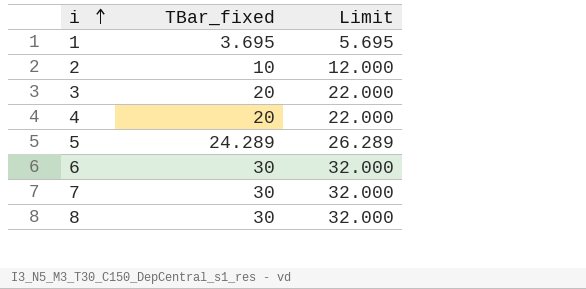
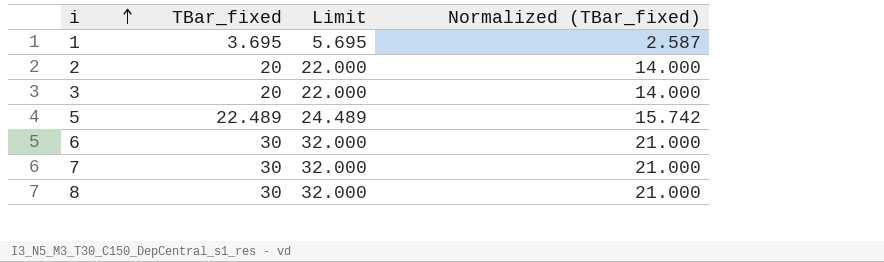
column Normalized (TBar_fixed) | formula: none -> [TBar_fixed] * 0.7
row 4: 20 | 22.000 -> none
2 | TBar_fixed: 10 -> 20
2 | Limit: 12.000 -> 22.000
5 | TBar_fixed: 24.289 -> 22.489
5 | Limit: 26.289 -> 24.489

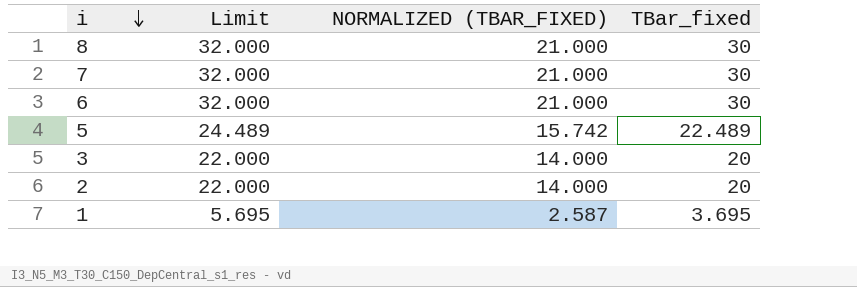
row order: i ascending -> i descending
column name: Normalized (TBar_fixed) -> NORMALIZED (TBAR_FIXED)
column TBar_fixed | position: 2 -> 4

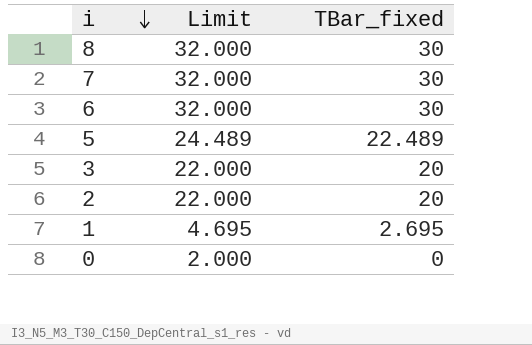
column NORMALIZED (TBAR_FIXED) | formula: [TBar_fixed] * 0.7 -> none
1 | Limit: 5.695 -> 4.695
1 | TBar_fixed: 3.695 -> 2.695
row 0: none -> 2.000 | 0

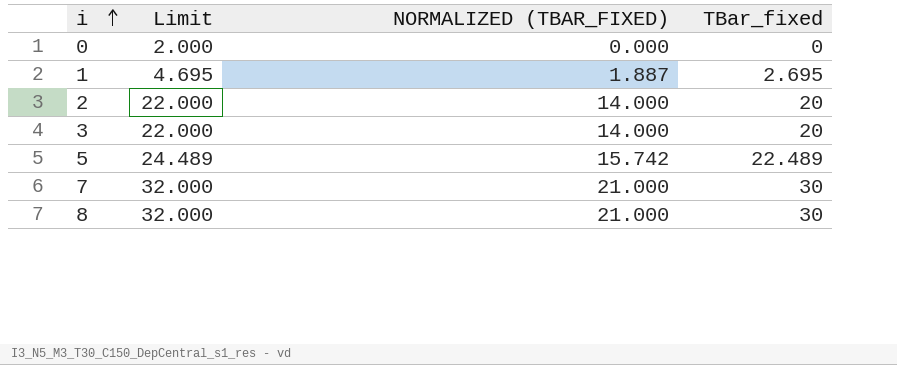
row order: i descending -> i ascending
column NORMALIZED (TBAR_FIXED) | formula: none -> [TBar_fixed] * 0.7
row 6: 32.000 | 30 -> none

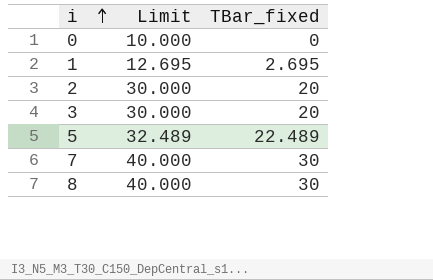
column NORMALIZED (TBAR_FIXED) | formula: [TBar_fixed] * 0.7 -> none
column Limit | formula: [TBar_fixed] + 2 -> [TBar_fixed] + 10

